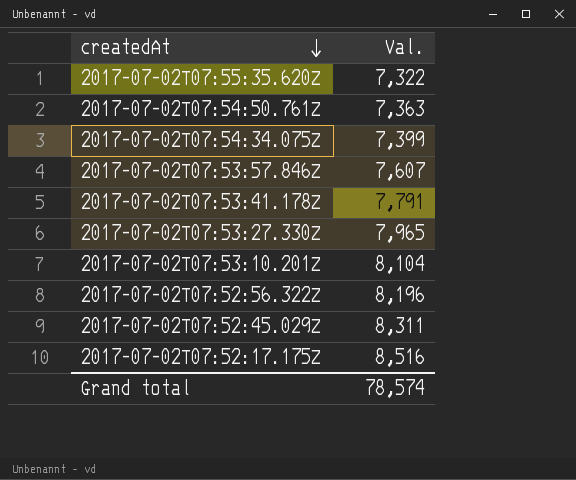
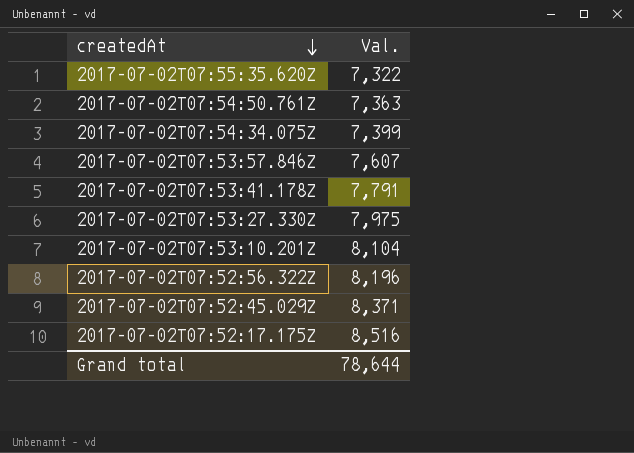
2017-07-02T07:53:27.330Z | Val.: 7,965 -> 7,975
2017-07-02T07:52:45.029Z | Val.: 8,311 -> 8,371
Grand total | Val.: 78,574 -> 78,644

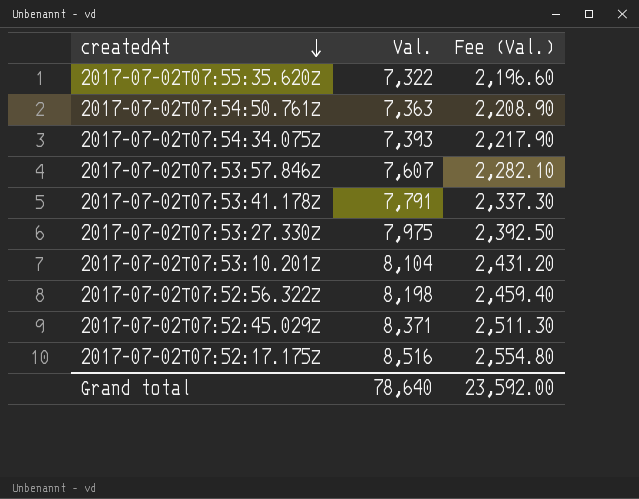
column Fee (Val.) | formula: none -> [Val.] * 0.3
2017-07-02T07:54:34.075Z | Val.: 7,399 -> 7,393
2017-07-02T07:52:56.322Z | Val.: 8,196 -> 8,198
Grand total | Val.: 78,644 -> 78,640

